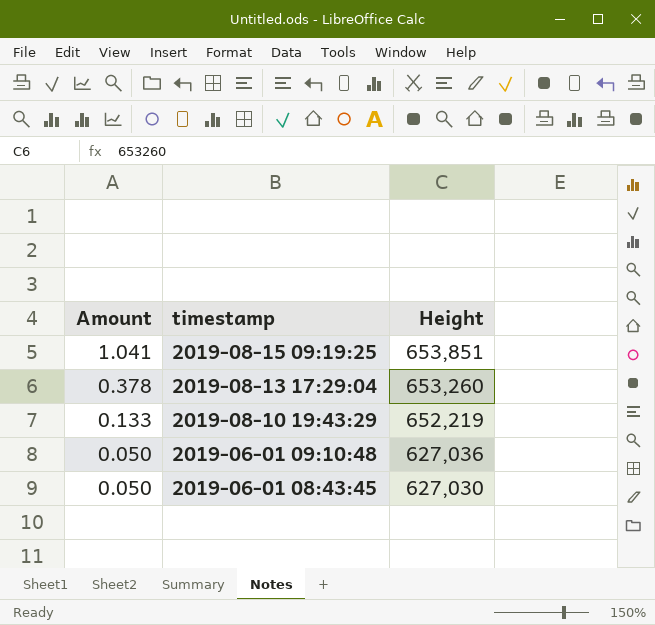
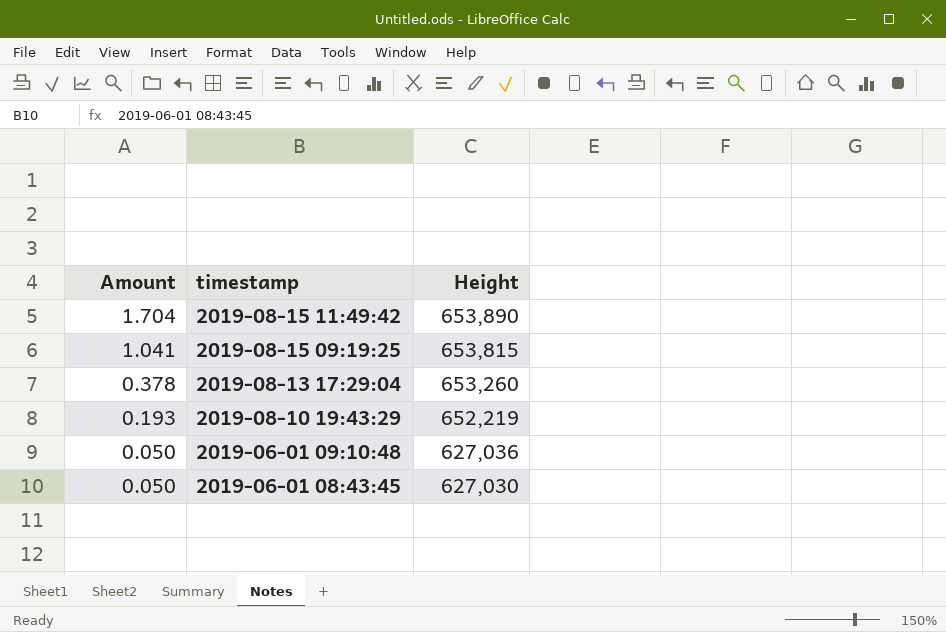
row 2019-08-15 11:49:42: none -> 1.704 | 653,890
2019-08-15 09:19:25 | Height: 653,851 -> 653,815
2019-08-10 19:43:29 | Amount: 0.133 -> 0.193

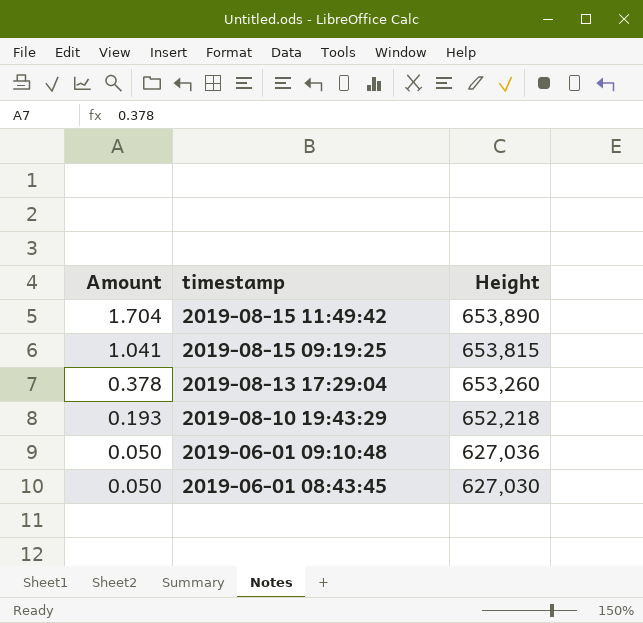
2019-08-10 19:43:29 | Height: 652,219 -> 652,218

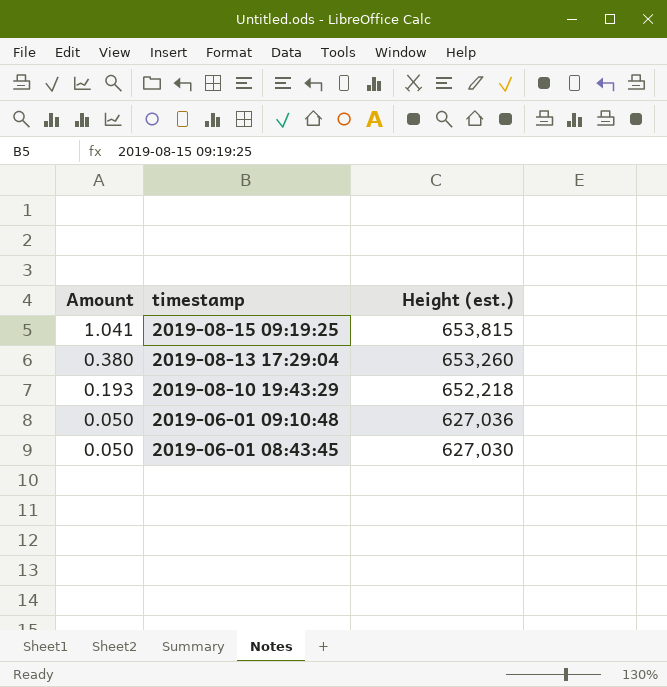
column name: Height -> Height (est.)
row 2019-08-15 11:49:42: 1.704 | 653,890 -> none
2019-08-13 17:29:04 | Amount: 0.378 -> 0.380

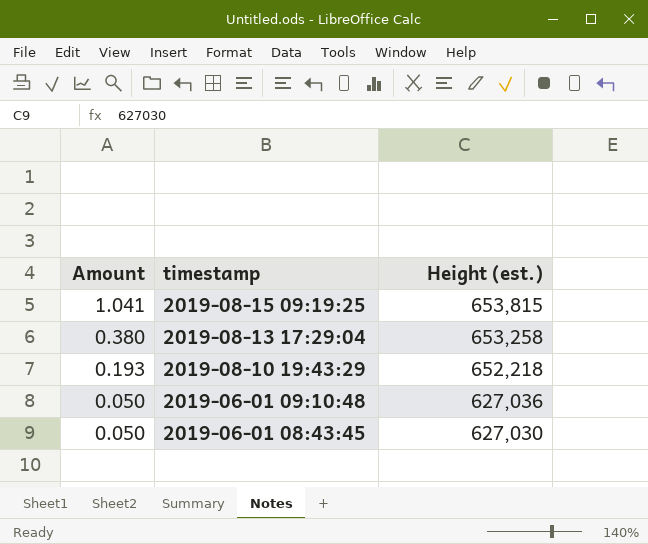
2019-08-13 17:29:04 | Height (est.): 653,260 -> 653,258

